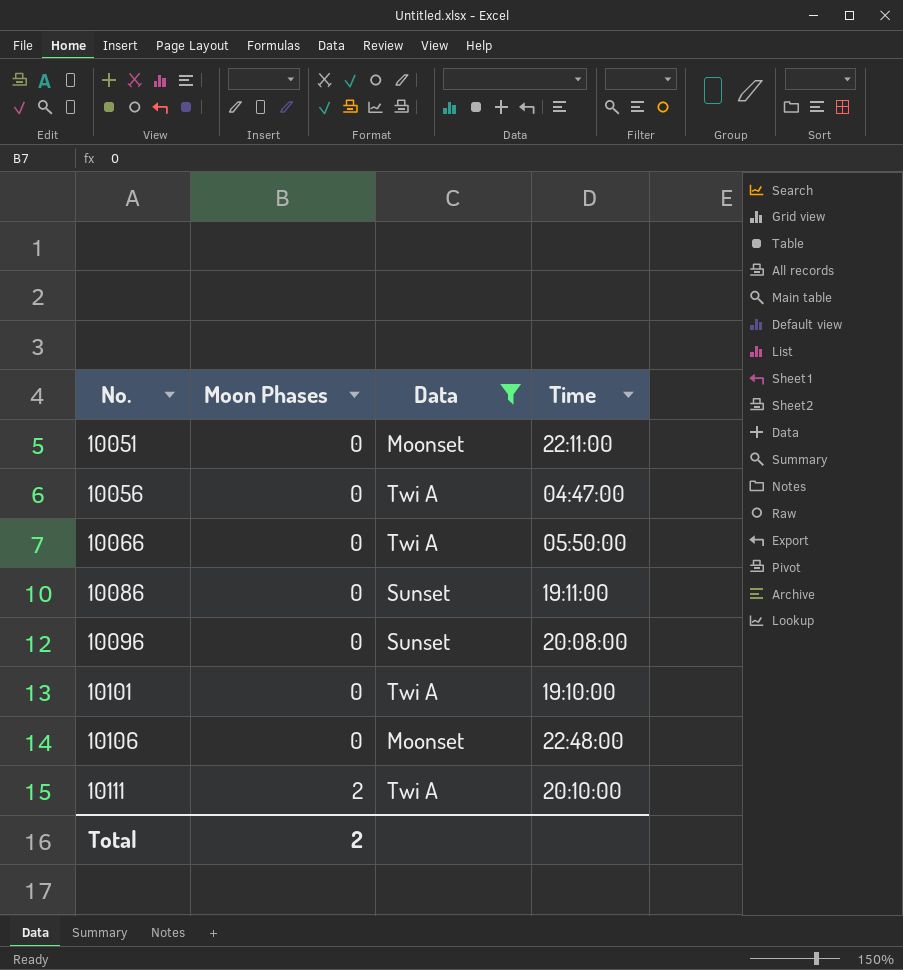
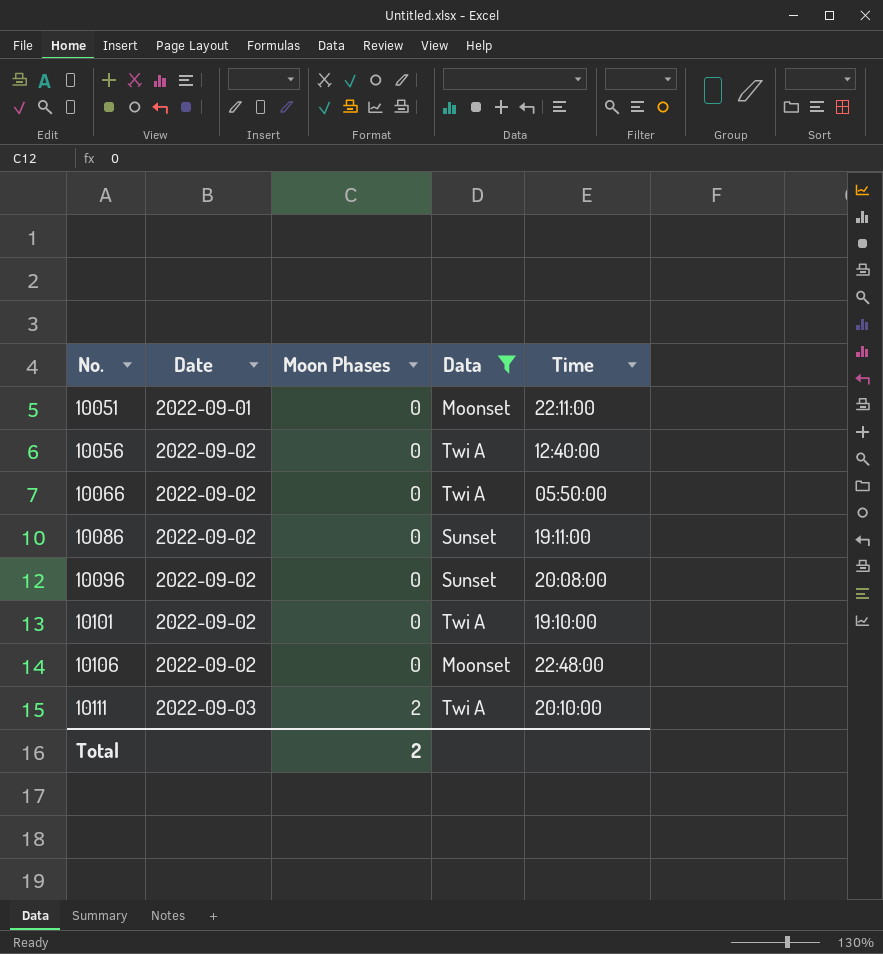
column Date | position: none -> 2
10056 | Time: 04:47:00 -> 12:40:00

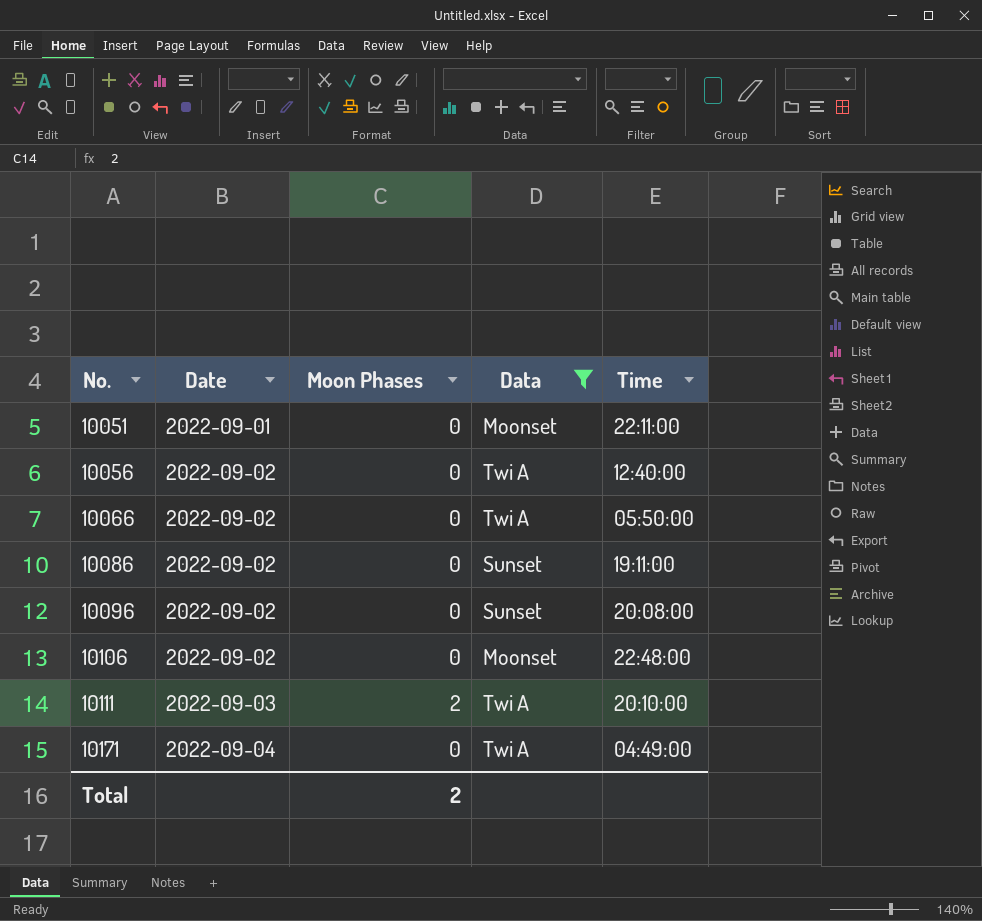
row 10101: 2022-09-02 | 0 | Twi A | 19:10:00 -> none
row 10171: none -> 2022-09-04 | 0 | Twi A | 04:49:00

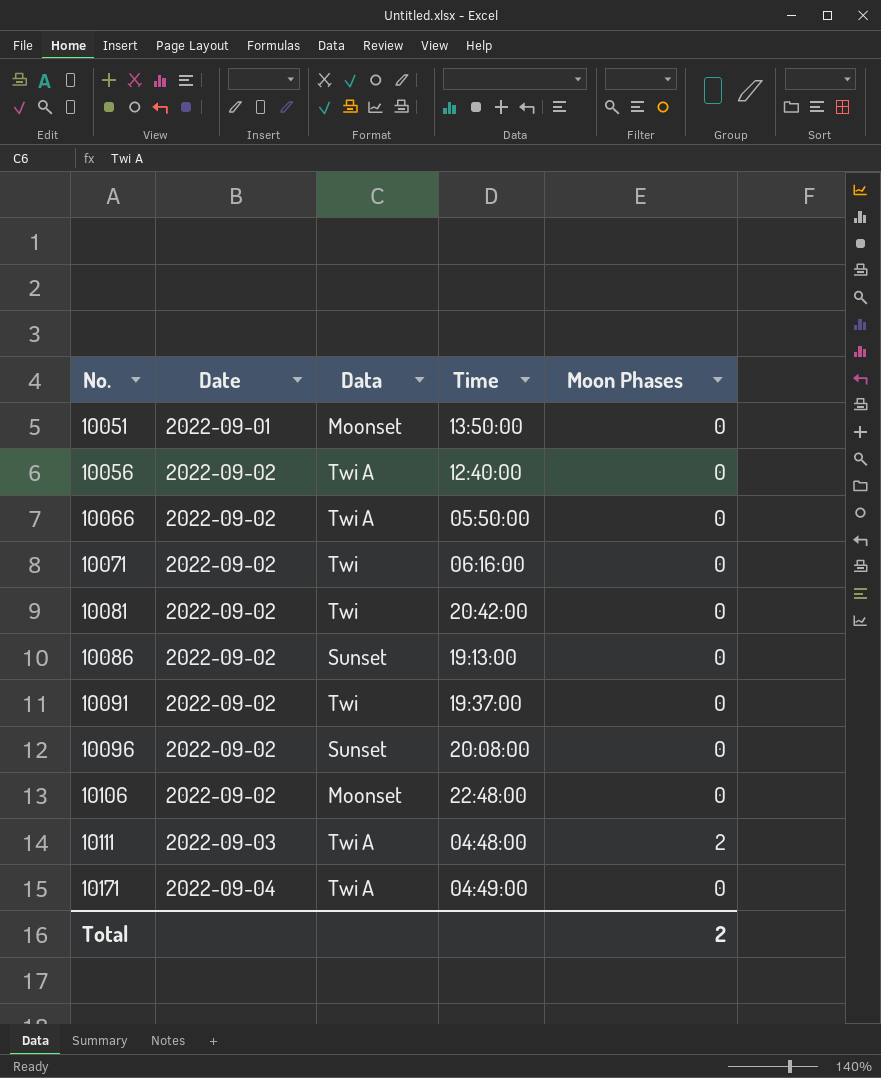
filter: Data != Twi -> none
column Moon Phases | position: 3 -> 5
10051 | Time: 22:11:00 -> 13:50:00
10086 | Time: 19:11:00 -> 19:13:00
10111 | Time: 20:10:00 -> 04:48:00

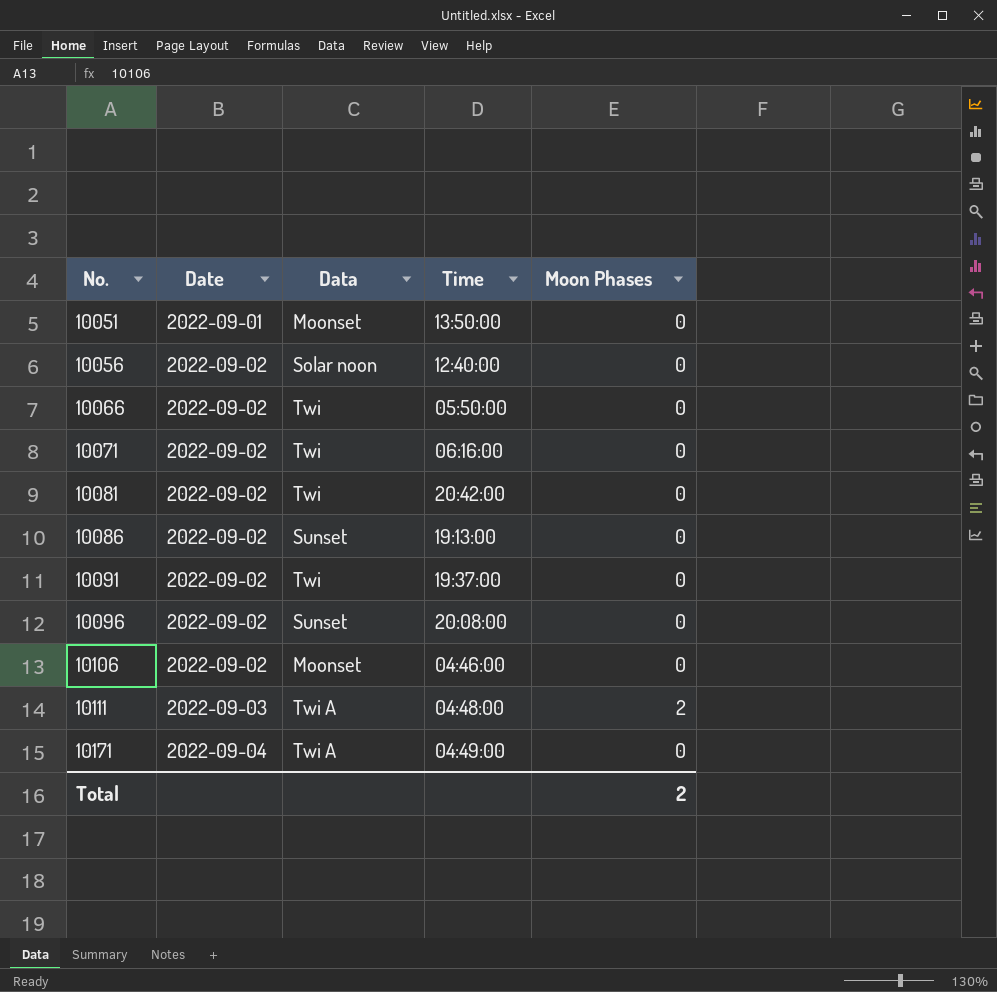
10056 | Data: Twi A -> Solar noon
10066 | Data: Twi A -> Twi
10106 | Time: 22:48:00 -> 04:46:00

